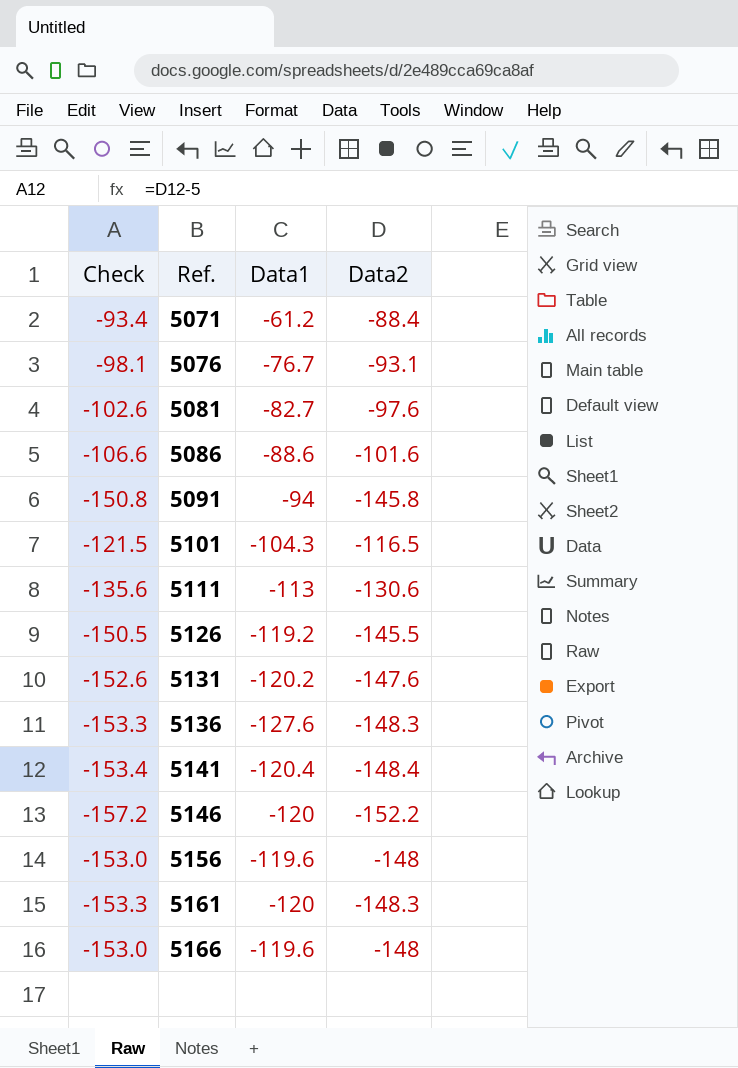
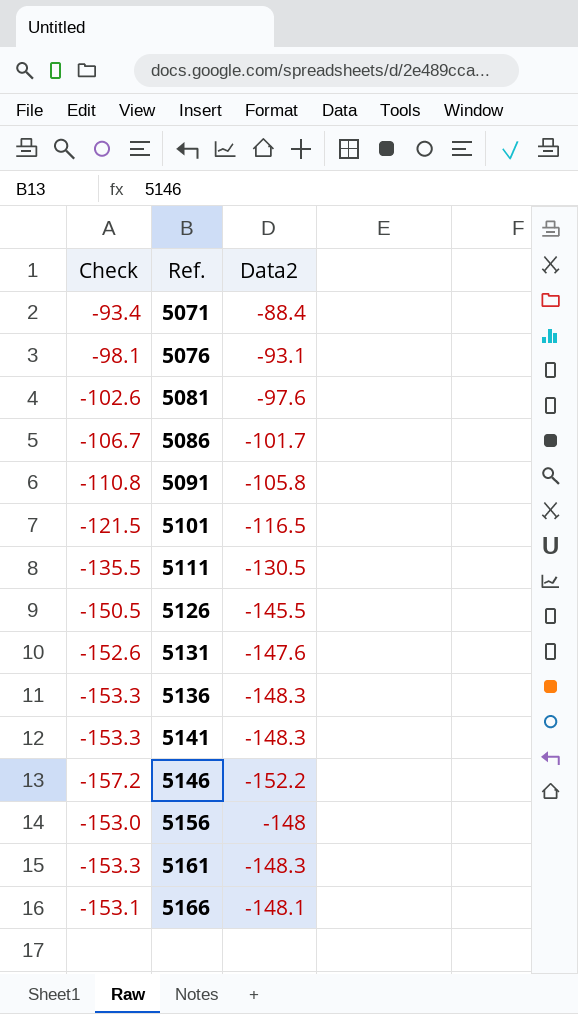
column Data1 | position: 3 -> none
5086 | Check: -106.6 -> -106.7
5086 | Data2: -101.6 -> -101.7
5091 | Check: -150.8 -> -110.8
5091 | Data2: -145.8 -> -105.8
5111 | Check: -135.6 -> -135.5
5111 | Data2: -130.6 -> -130.5
5141 | Check: -153.4 -> -153.3
5141 | Data2: -148.4 -> -148.3
5166 | Check: -153.0 -> -153.1
5166 | Data2: -148 -> -148.1

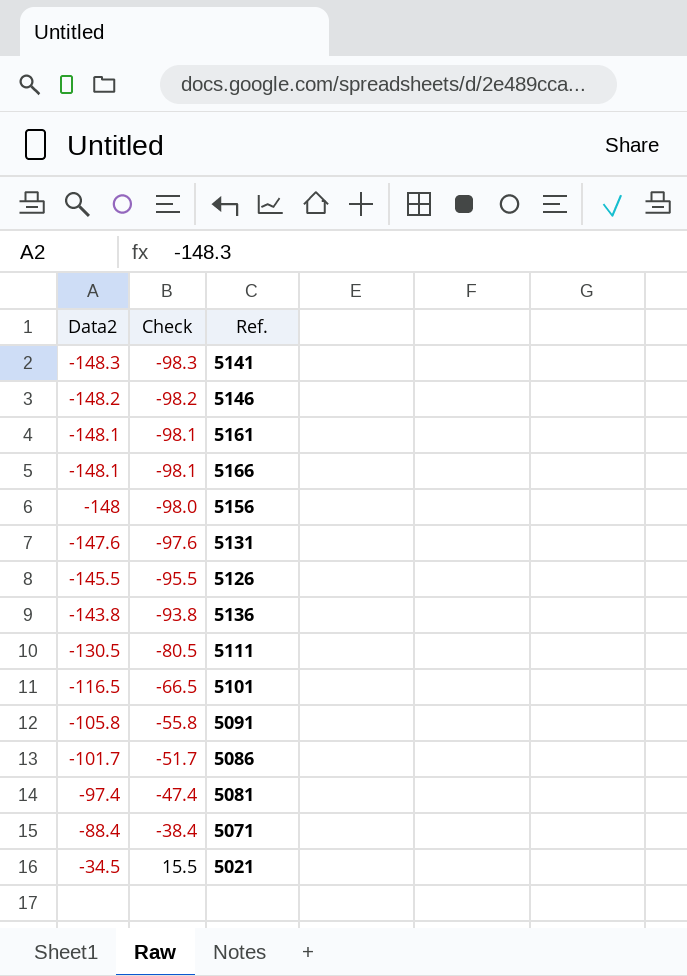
row order: Ref. ascending -> Data2 ascending
column Data2 | position: 3 -> 1
column Check | formula: [Data2] - 5 -> [Data2] + 50
row 5076: -98.1 | -93.1 -> none
5146 | Data2: -152.2 -> -148.2
5161 | Data2: -148.3 -> -148.1
5136 | Data2: -148.3 -> -143.8
5081 | Data2: -97.6 -> -97.4
row 5021: none -> -34.5 | 15.5

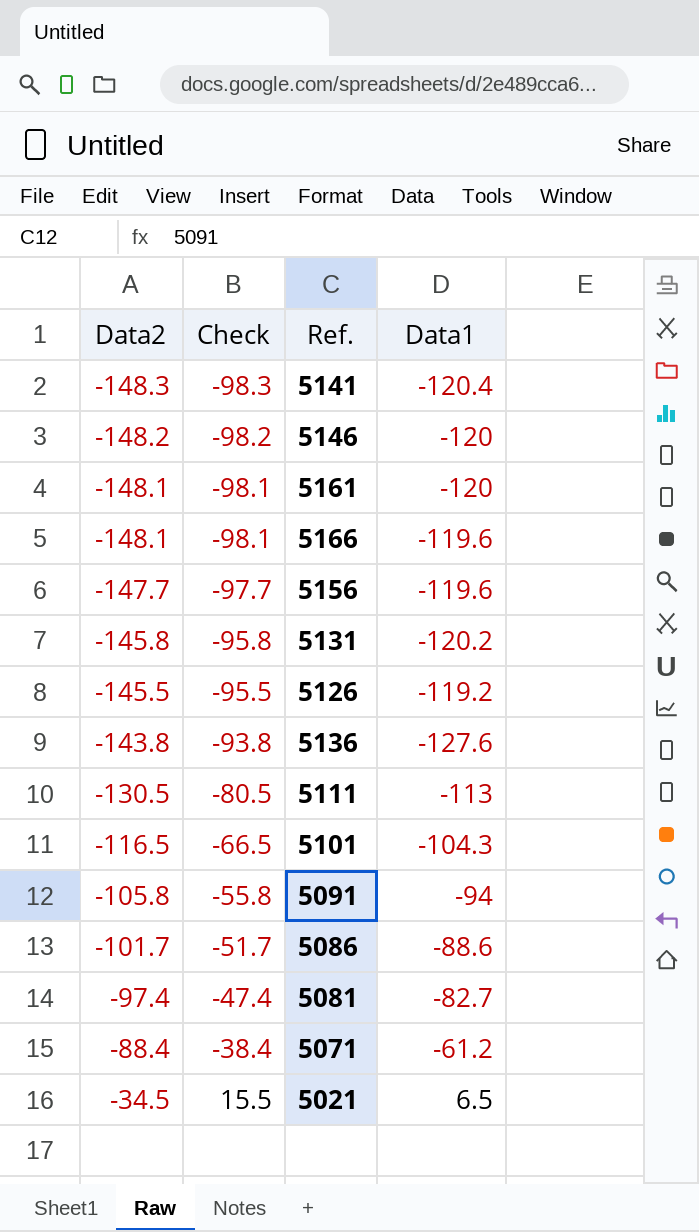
column Data1 | position: none -> 4
5156 | Data2: -148 -> -147.7
5156 | Check: -98.0 -> -97.7
5131 | Data2: -147.6 -> -145.8
5131 | Check: -97.6 -> -95.8

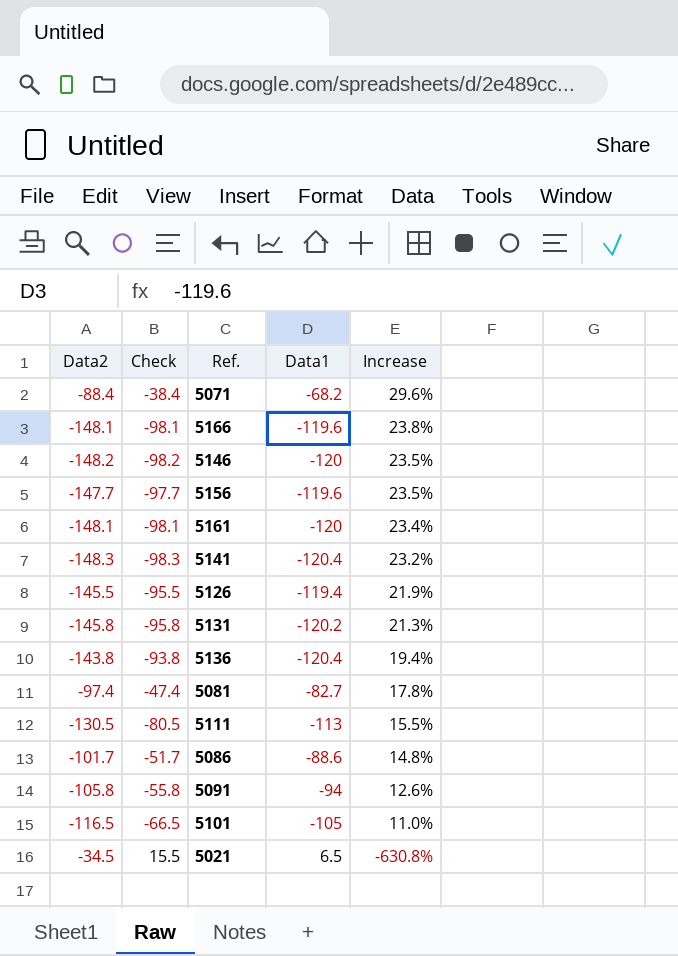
row order: Data2 ascending -> Increase descending
column Increase | formula: none -> ([Data2] - [Data1]) / [Data1]
5071 | Data1: -61.2 -> -68.2
5126 | Data1: -119.2 -> -119.4
5136 | Data1: -127.6 -> -120.4
5101 | Data1: -104.3 -> -105

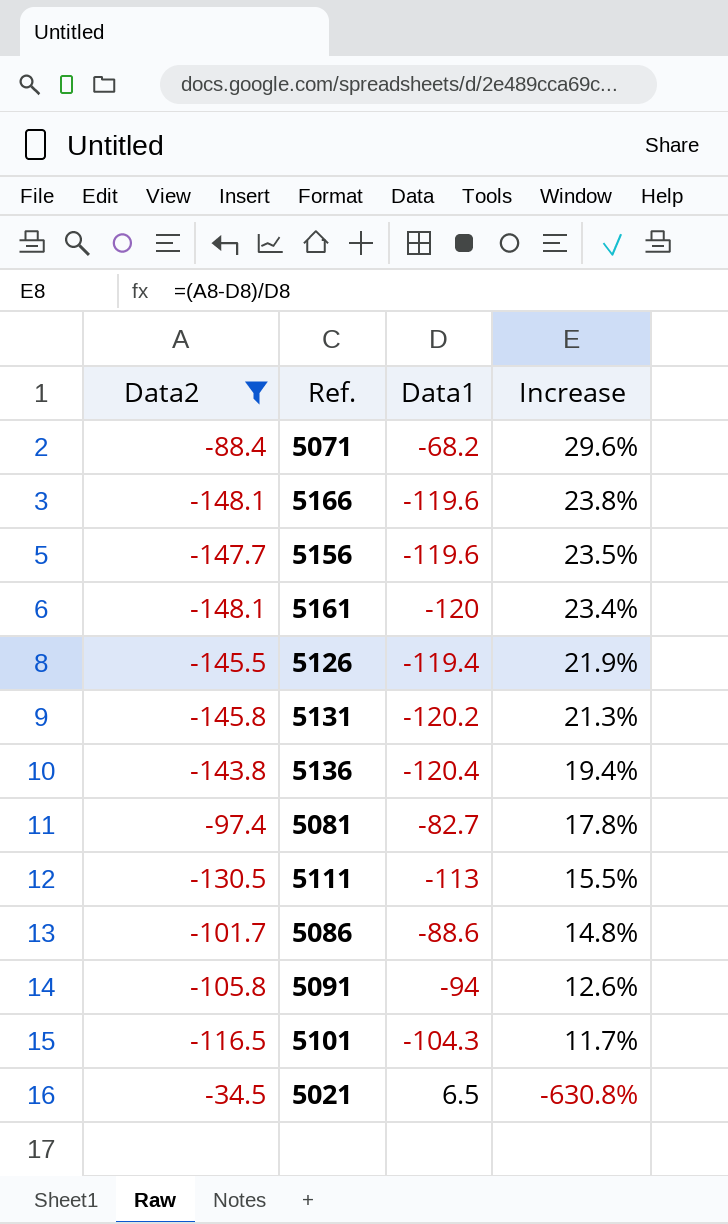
filter: none -> Data2 >= -148.1
column Check | formula: [Data2] + 50 -> none
5101 | Data1: -105 -> -104.3
5101 | Increase: 11.0% -> 11.7%

